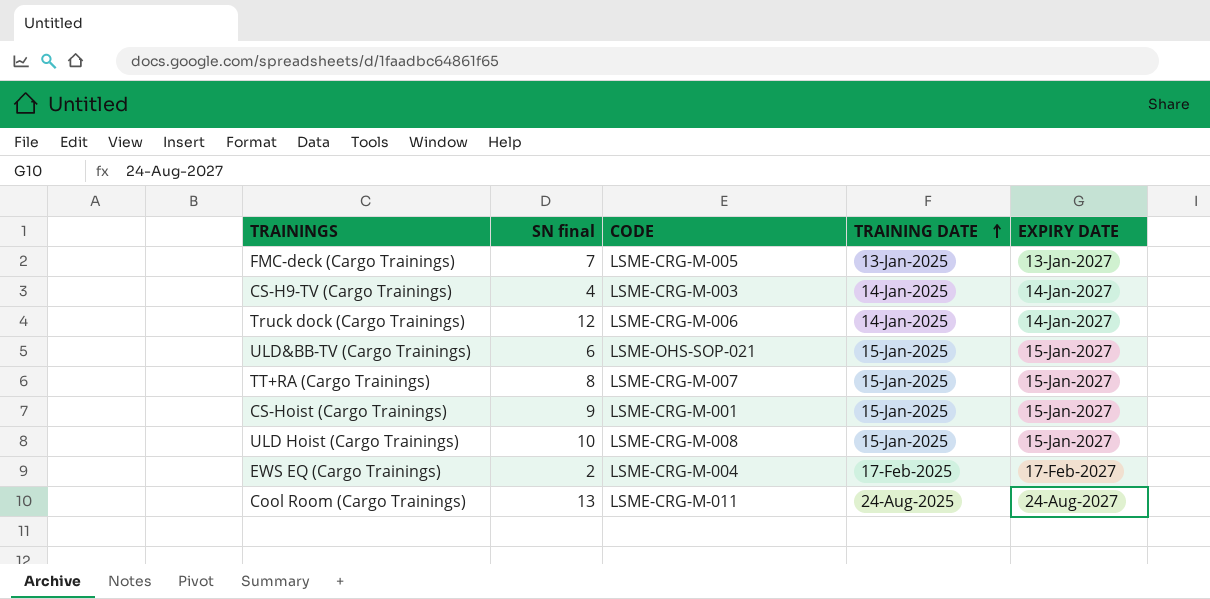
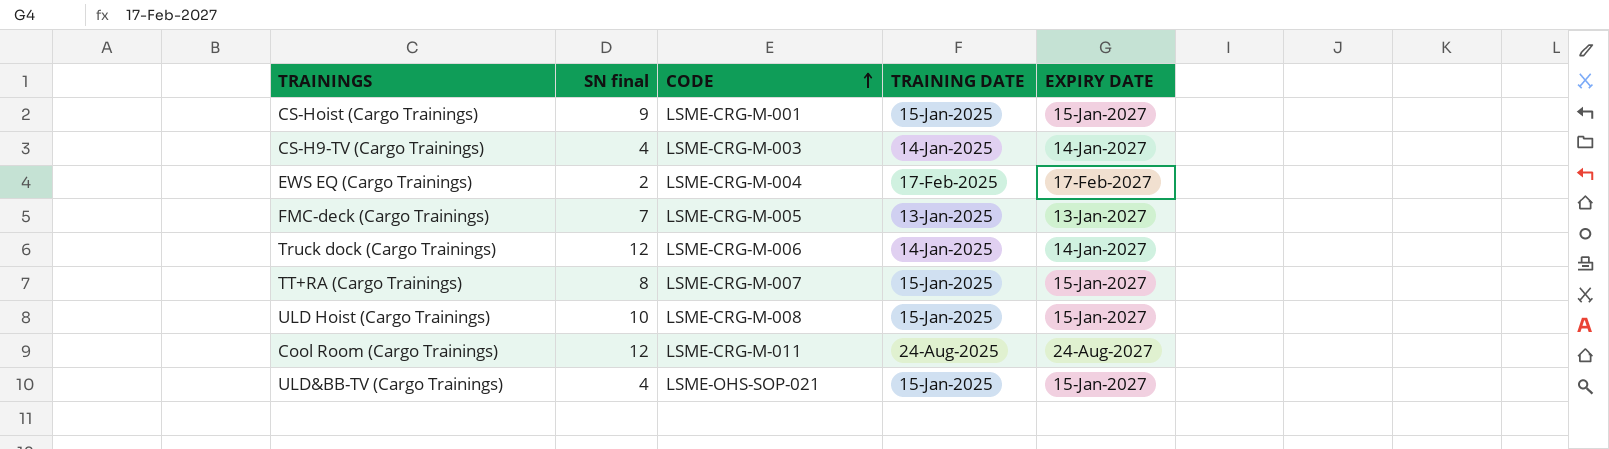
row order: TRAINING DATE ascending -> CODE ascending
Cool Room (Cargo Trainings) | SN final: 13 -> 12
ULD&BB-TV (Cargo Trainings) | SN final: 6 -> 4

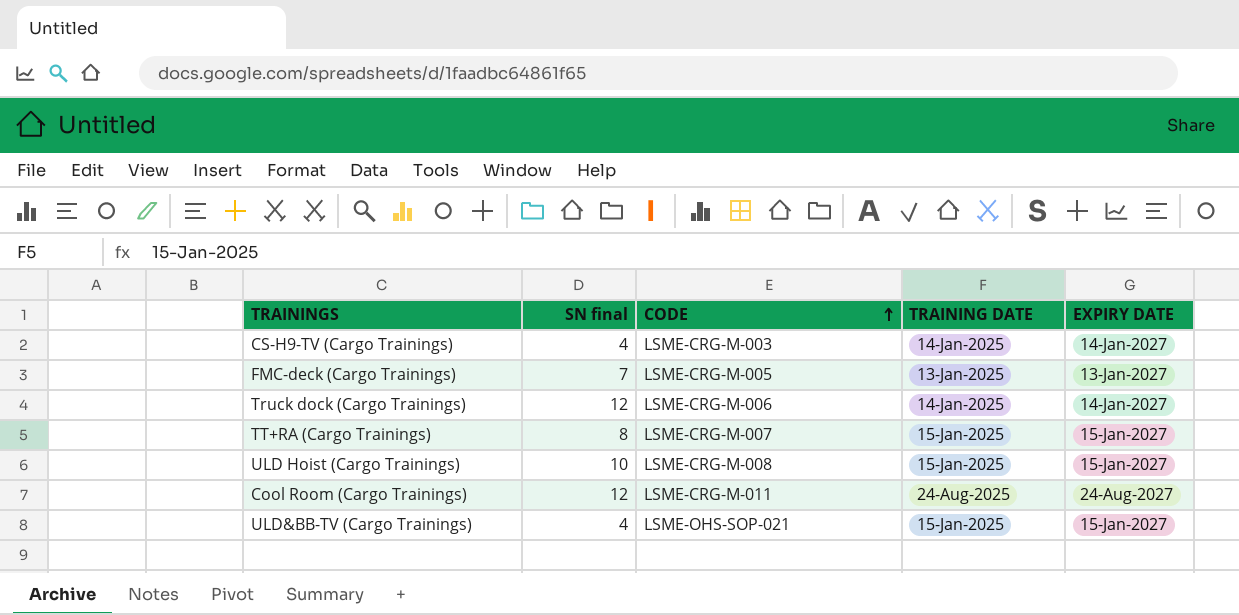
row CS-Hoist (Cargo Trainings): 9 | LSME-CRG-M-001 | 15-Jan-2025 | 15-Jan-2027 -> none
row EWS EQ (Cargo Trainings): 2 | LSME-CRG-M-004 | 17-Feb-2025 | 17-Feb-2027 -> none

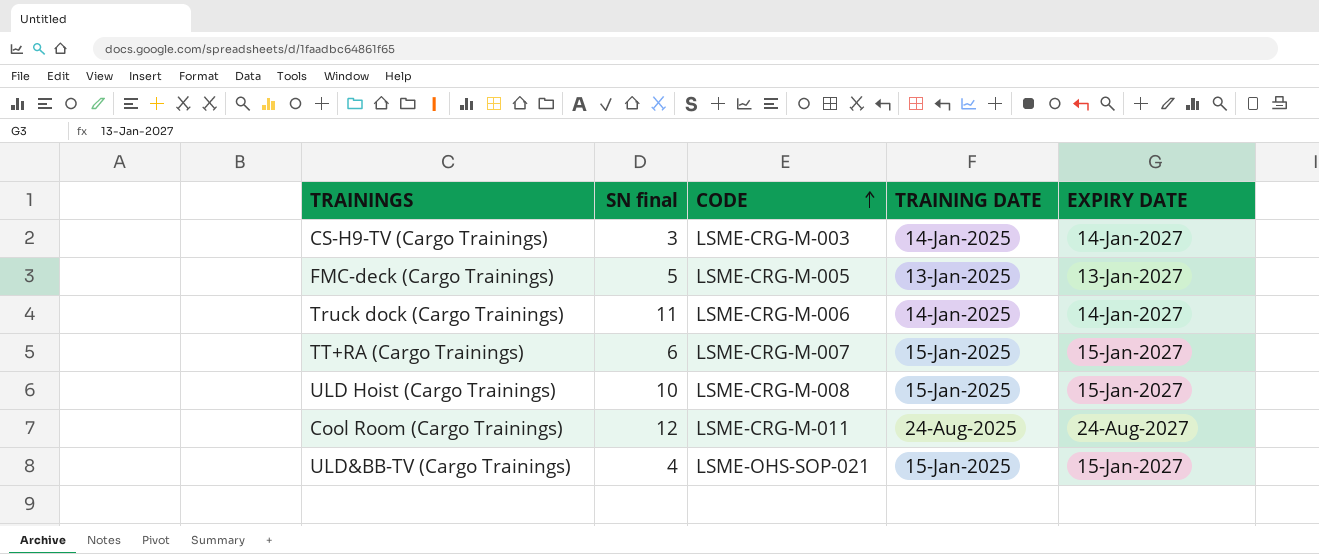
CS-H9-TV (Cargo Trainings) | SN final: 4 -> 3
FMC-deck (Cargo Trainings) | SN final: 7 -> 5
Truck dock (Cargo Trainings) | SN final: 12 -> 11
TT+RA (Cargo Trainings) | SN final: 8 -> 6

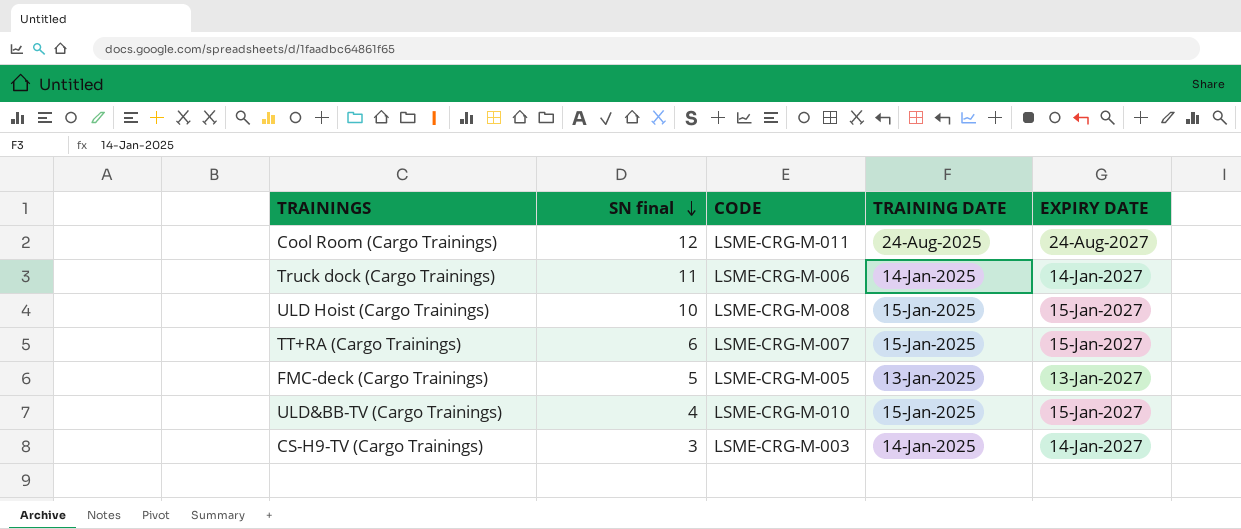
row order: CODE ascending -> SN final descending
ULD&BB-TV (Cargo Trainings) | CODE: LSME-OHS-SOP-021 -> LSME-CRG-M-010

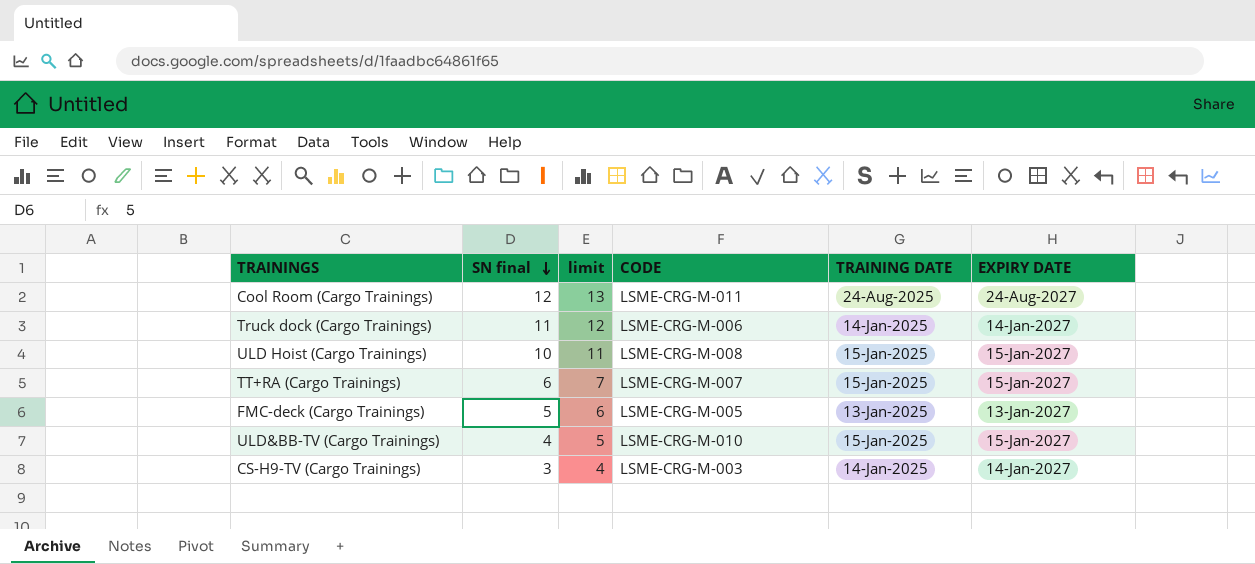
column limit | formula: none -> [SN final] + 1

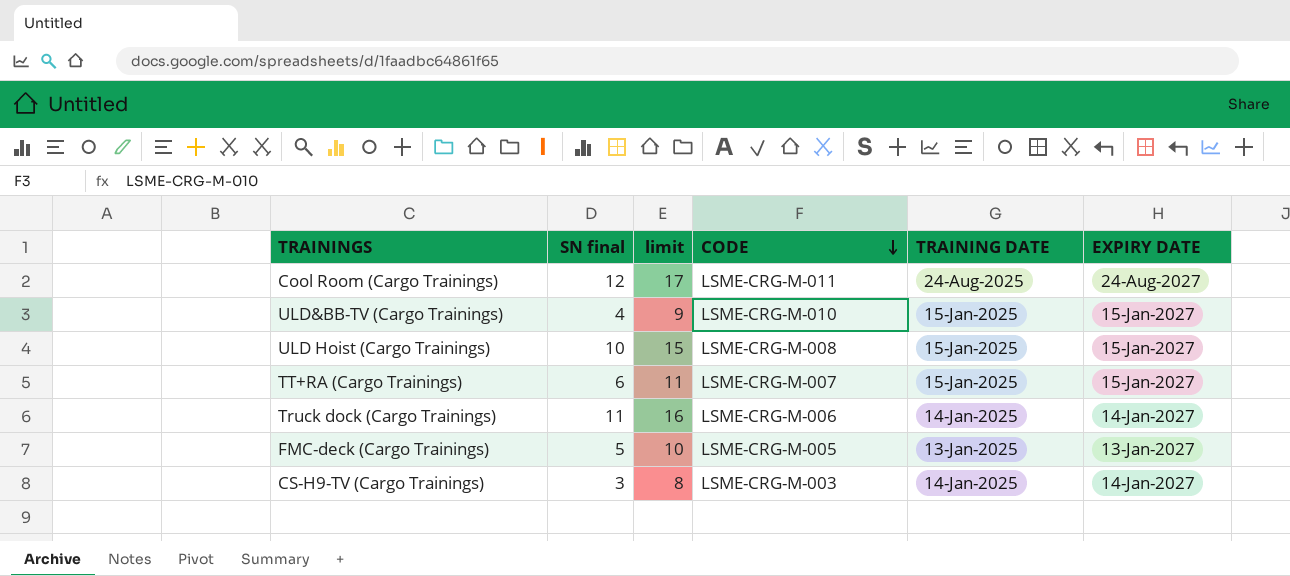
row order: SN final descending -> CODE descending
column limit | formula: [SN final] + 1 -> [SN final] + 5

